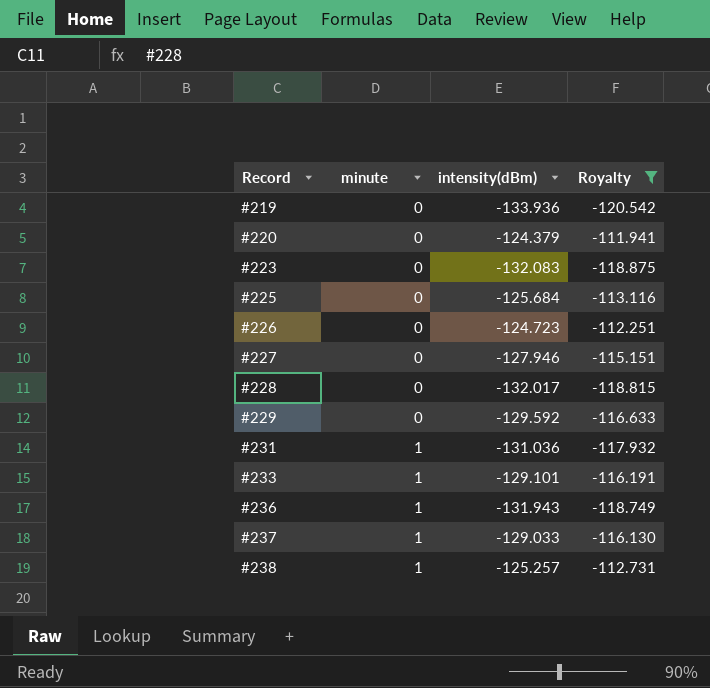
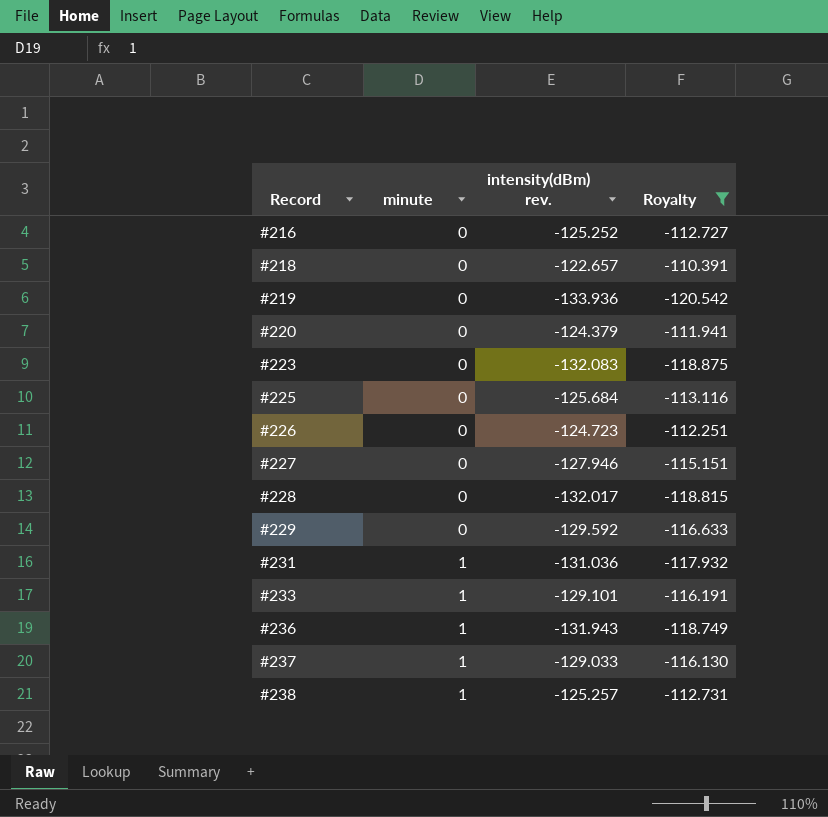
column name: intensity(dBm) -> intensity(dBm) rev.
row #216: none -> 0 | -125.252 | -112.727
row #218: none -> 0 | -122.657 | -110.391

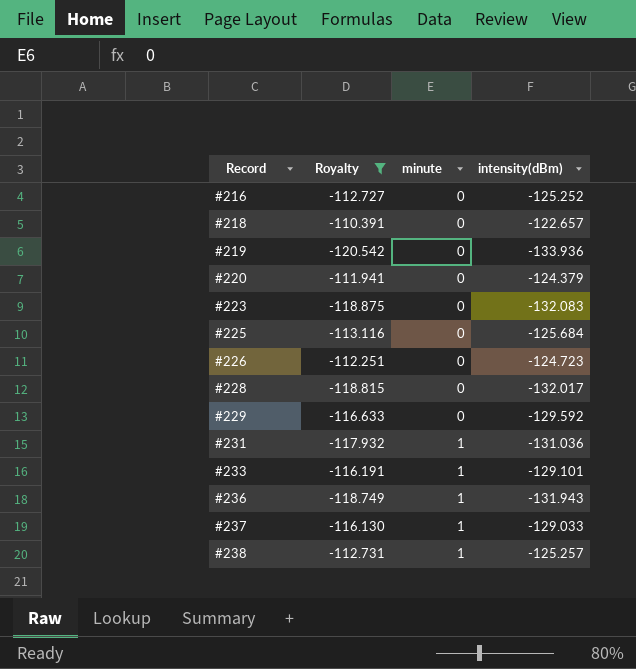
column Royalty | position: 4 -> 2
column name: intensity(dBm) rev. -> intensity(dBm)
row #227: 0 | -127.946 | -115.151 -> none

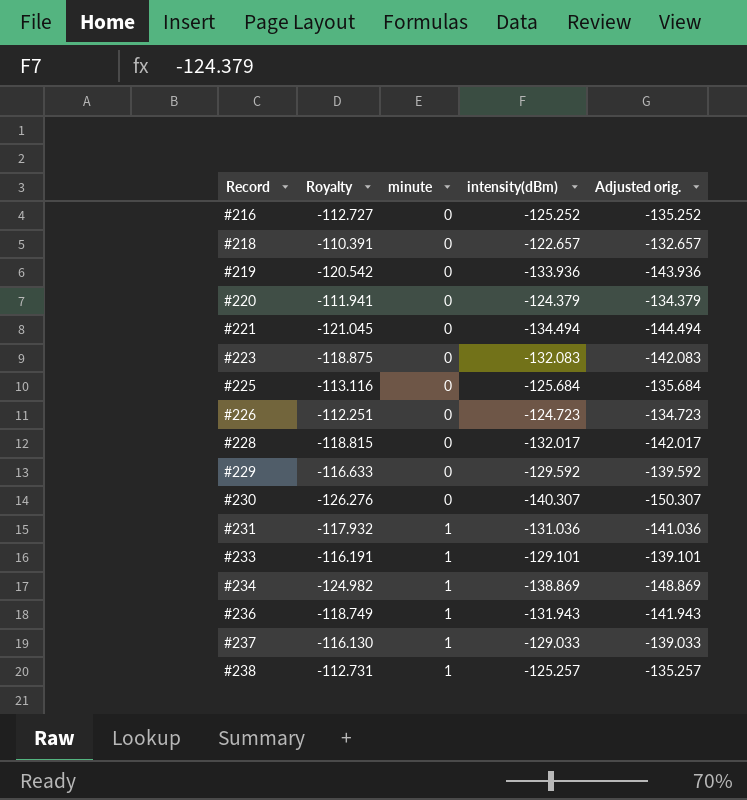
filter: Royalty >= -120.542 -> none
column Adjusted orig. | formula: none -> [intensity(dBm)] - 10

